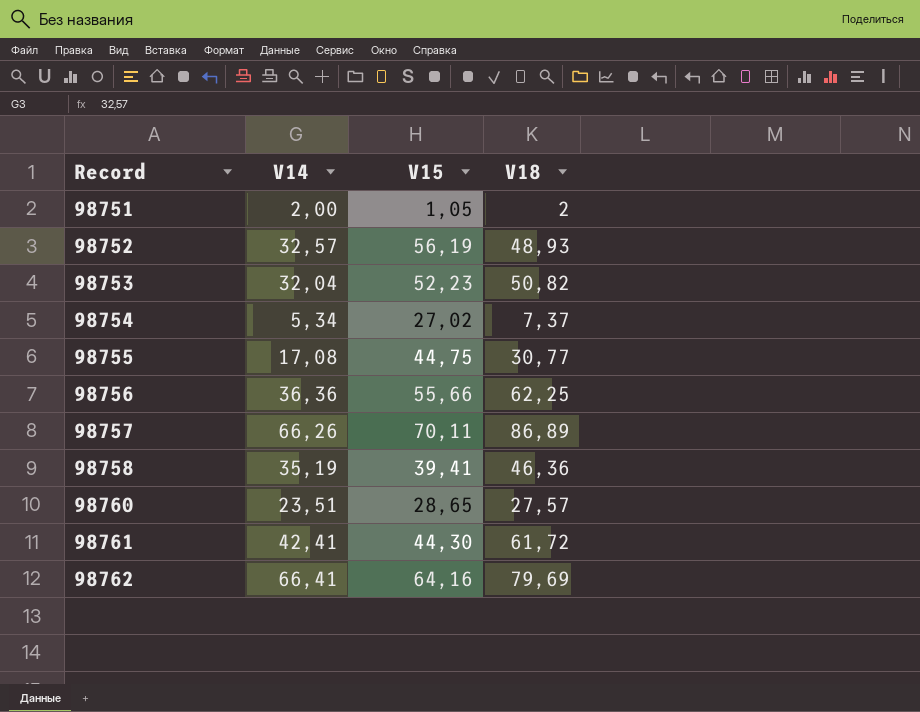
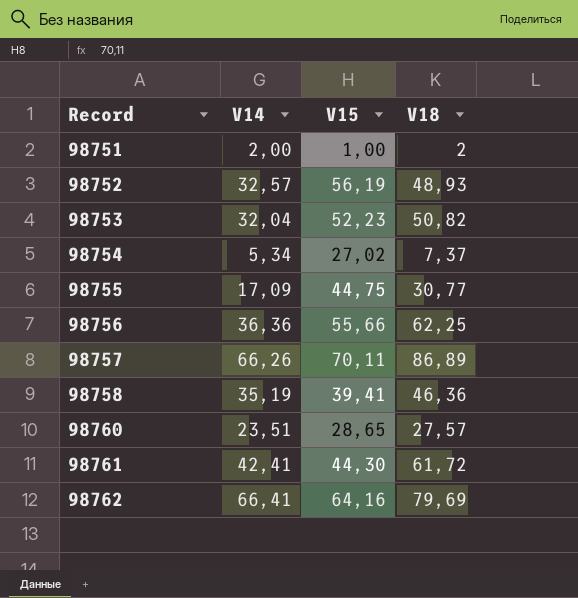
98751 | V15: 1,05 -> 1,00
98755 | V14: 17,08 -> 17,09

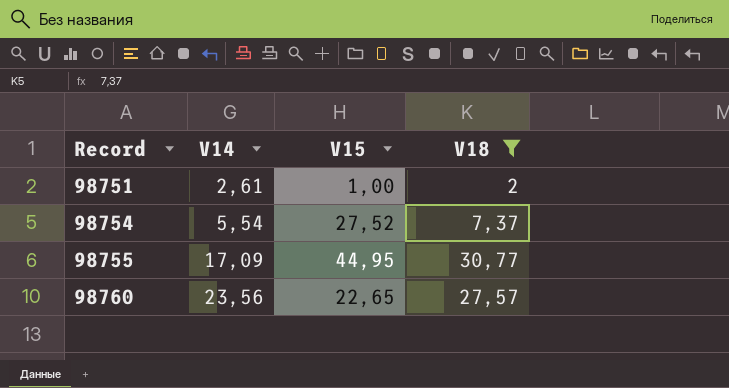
filter: none -> V18 <= 30,77
98751 | V14: 2,00 -> 2,61
98754 | V14: 5,34 -> 5,54
98754 | V15: 27,02 -> 27,52
98755 | V15: 44,75 -> 44,95
98760 | V14: 23,51 -> 23,56
98760 | V15: 28,65 -> 22,65

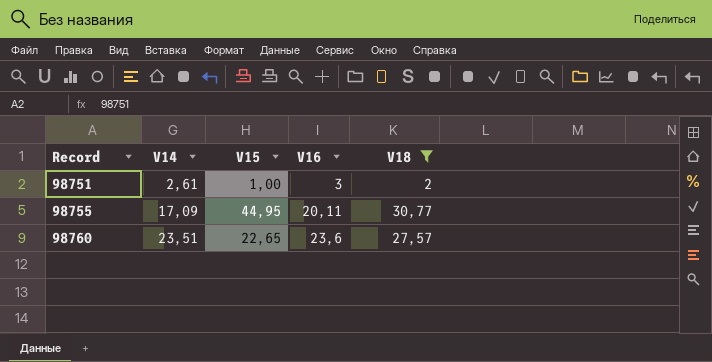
column V16 | position: none -> 4
row 98754: 5,54 | 27,52 | 7,37 -> none
98760 | V14: 23,56 -> 23,51

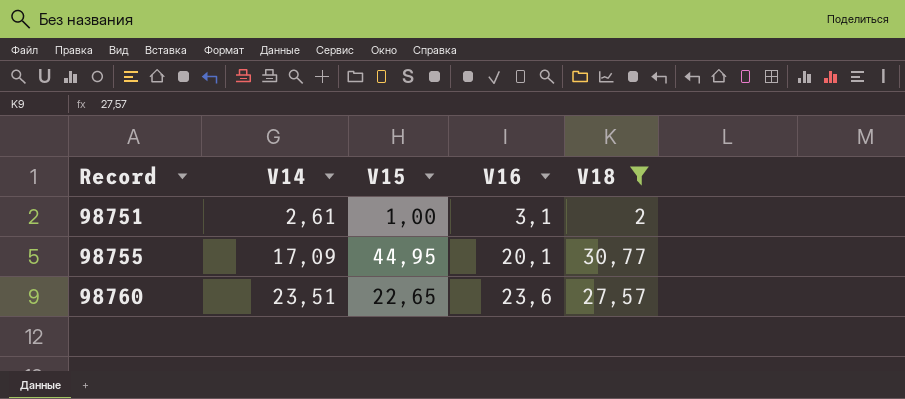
98751 | V16: 3 -> 3,1
98755 | V16: 20,11 -> 20,1

